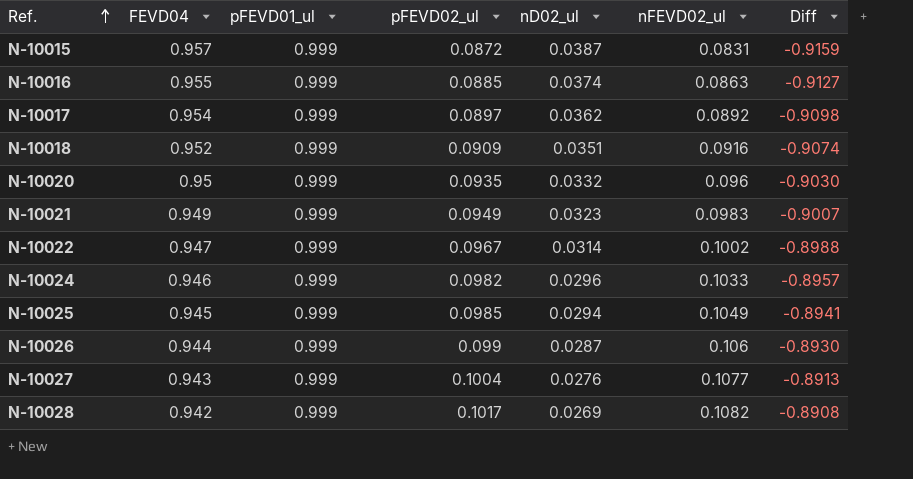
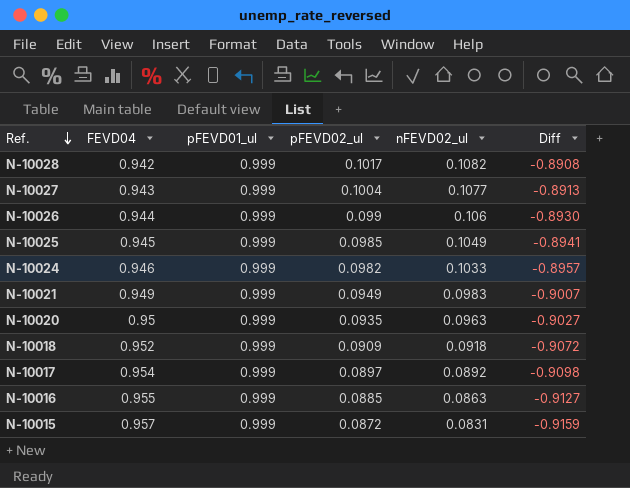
row order: Ref. ascending -> Ref. descending
column nD02_ul | position: 5 -> none
row N-10022: 0.947 | 0.999 | 0.0967 | 0.0314 | 0.1002 | -0.8988 -> none
N-10020 | nFEVD02_ul: 0.096 -> 0.0963
N-10020 | Diff: -0.9030 -> -0.9027
N-10018 | nFEVD02_ul: 0.0916 -> 0.0918
N-10018 | Diff: -0.9074 -> -0.9072

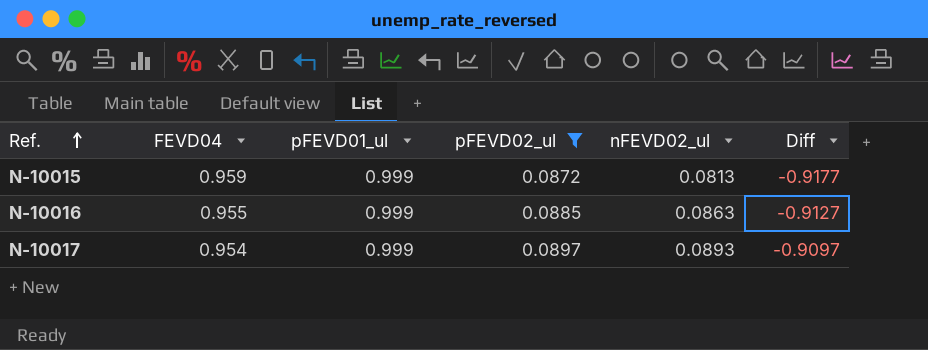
filter: none -> pFEVD02_ul <= 0.0897
row order: Ref. descending -> Ref. ascending
N-10015 | FEVD04: 0.957 -> 0.959
N-10015 | nFEVD02_ul: 0.0831 -> 0.0813
N-10015 | Diff: -0.9159 -> -0.9177
N-10017 | nFEVD02_ul: 0.0892 -> 0.0893
N-10017 | Diff: -0.9098 -> -0.9097

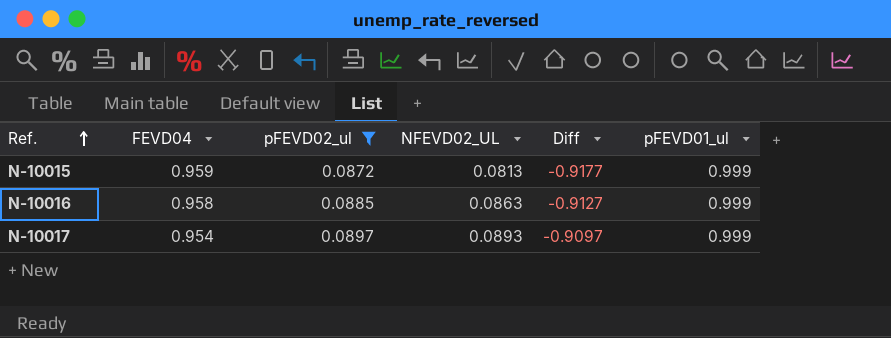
column name: nFEVD02_ul -> NFEVD02_UL
column pFEVD01_ul | position: 3 -> 6
N-10016 | FEVD04: 0.955 -> 0.958

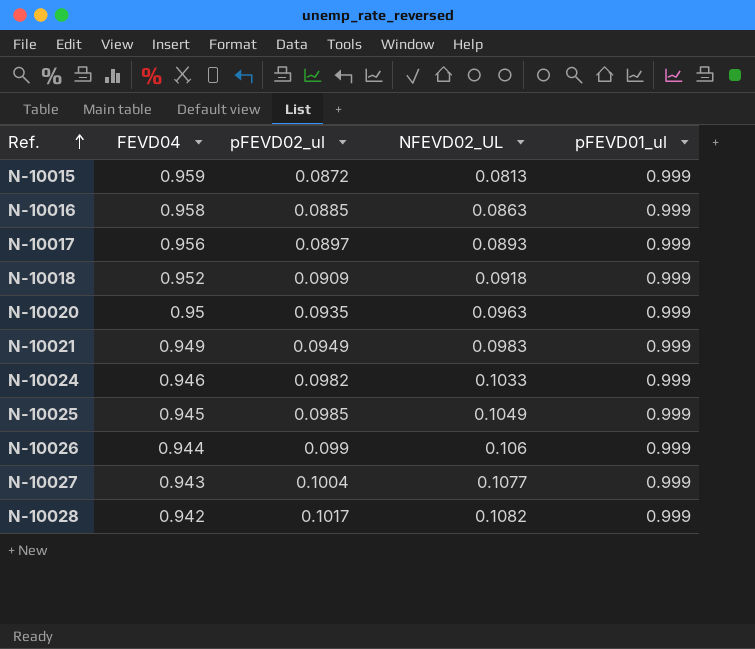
filter: pFEVD02_ul <= 0.0897 -> none
column Diff | formula: [NFEVD02_UL] - [pFEVD01_ul] -> none
N-10017 | FEVD04: 0.954 -> 0.956

